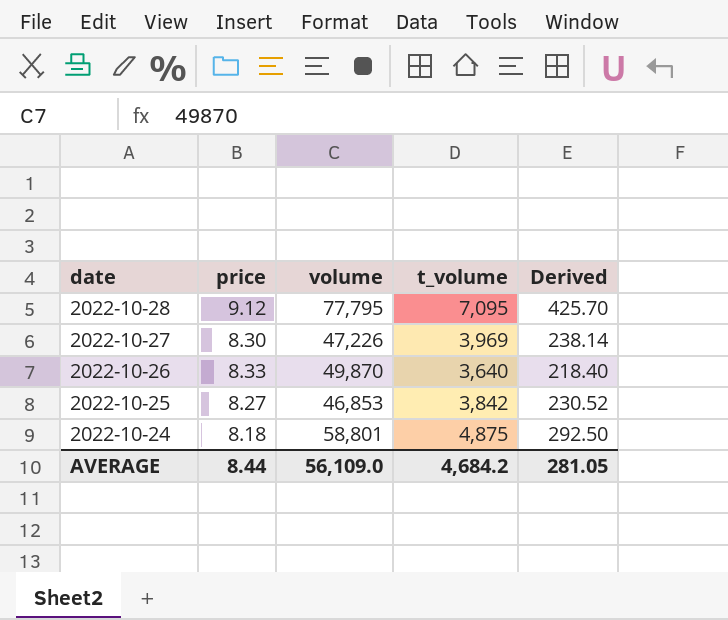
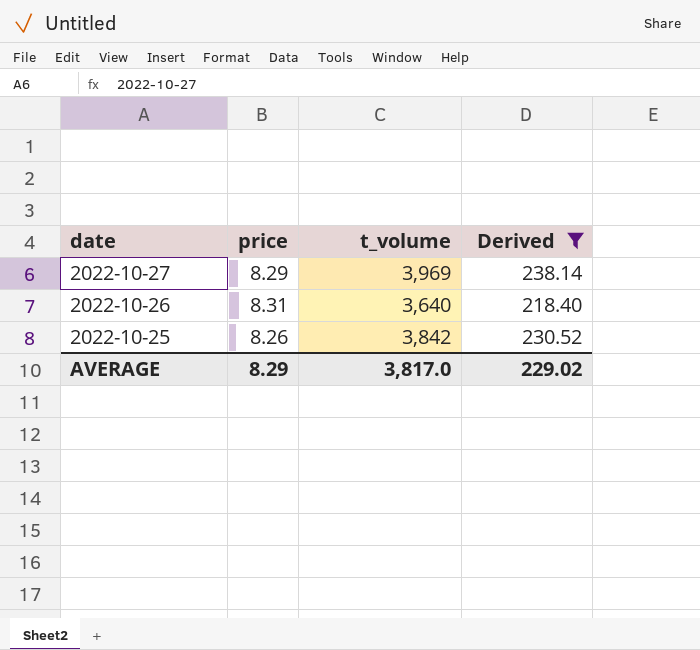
filter: none -> Derived <= 238.14
column volume | position: 3 -> none
2022-10-27 | price: 8.30 -> 8.29
2022-10-26 | price: 8.33 -> 8.31
2022-10-25 | price: 8.27 -> 8.26
AVERAGE | price: 8.44 -> 8.29
AVERAGE | t_volume: 4,684.2 -> 3,817.0
AVERAGE | Derived: 281.05 -> 229.02

